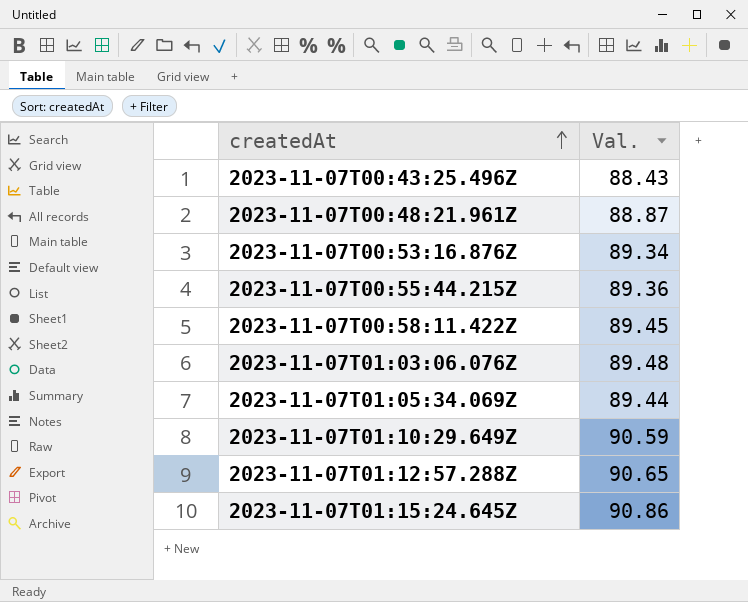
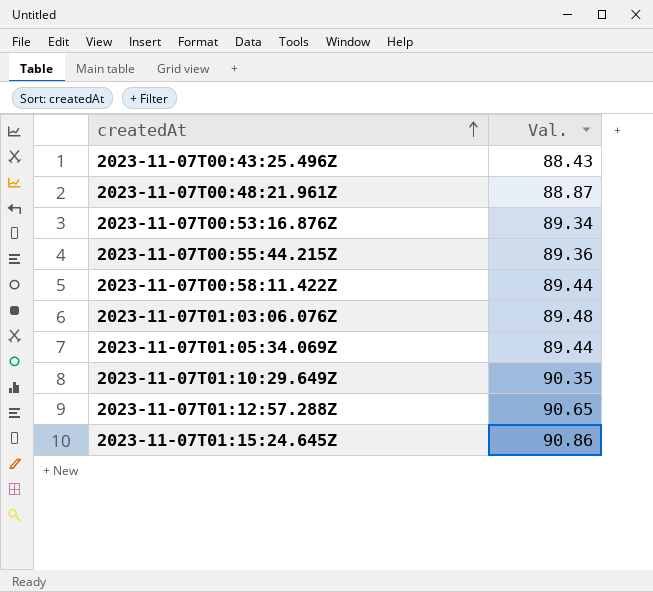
2023-11-07T00:58:11.422Z | Val.: 89.45 -> 89.44
2023-11-07T01:10:29.649Z | Val.: 90.59 -> 90.35

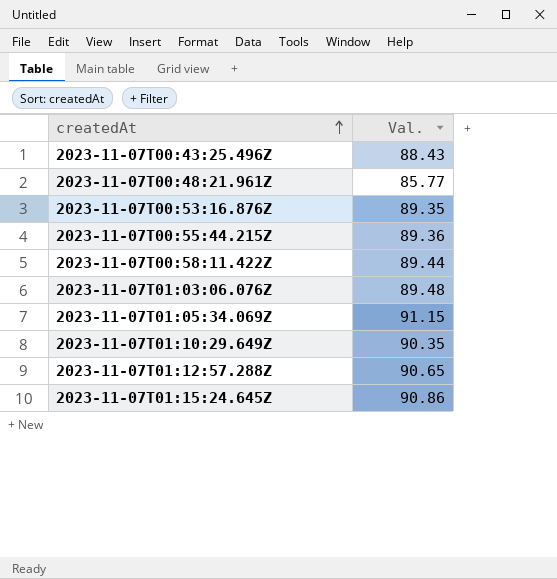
2023-11-07T00:48:21.961Z | Val.: 88.87 -> 85.77
2023-11-07T00:53:16.876Z | Val.: 89.34 -> 89.35
2023-11-07T01:05:34.069Z | Val.: 89.44 -> 91.15

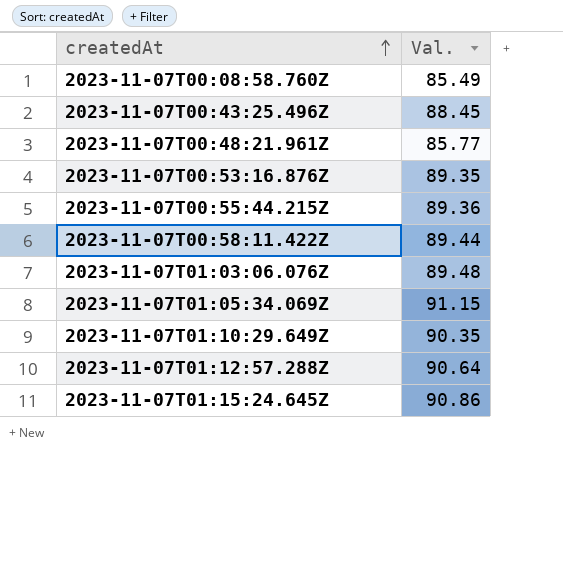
row 2023-11-07T00:08:58.760Z: none -> 85.49
2023-11-07T00:43:25.496Z | Val.: 88.43 -> 88.45
2023-11-07T01:12:57.288Z | Val.: 90.65 -> 90.64

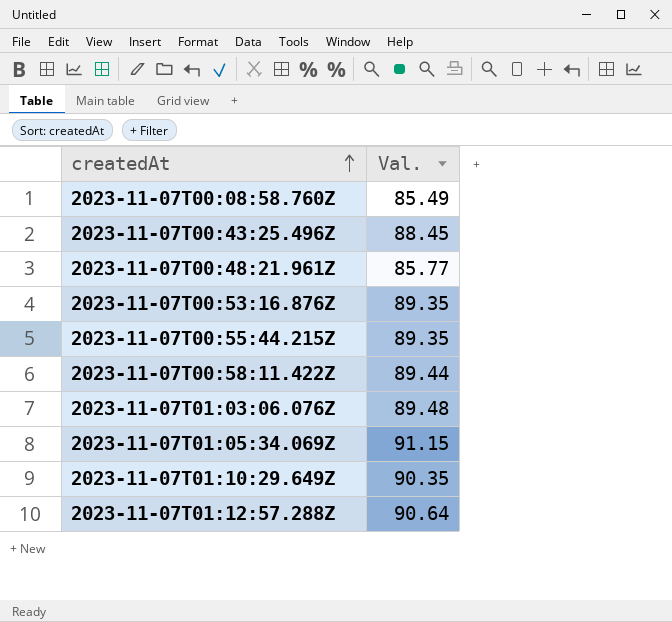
row 2023-11-07T01:15:24.645Z: 90.86 -> none
2023-11-07T00:55:44.215Z | Val.: 89.36 -> 89.35

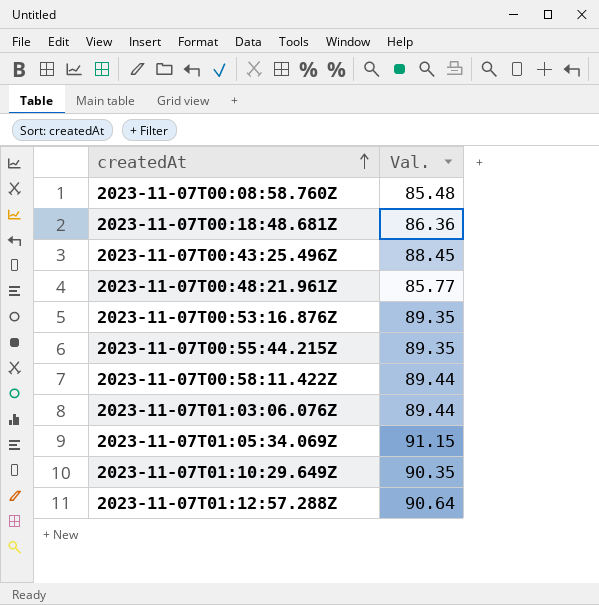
2023-11-07T00:08:58.760Z | Val.: 85.49 -> 85.48
row 2023-11-07T00:18:48.681Z: none -> 86.36
2023-11-07T01:03:06.076Z | Val.: 89.48 -> 89.44

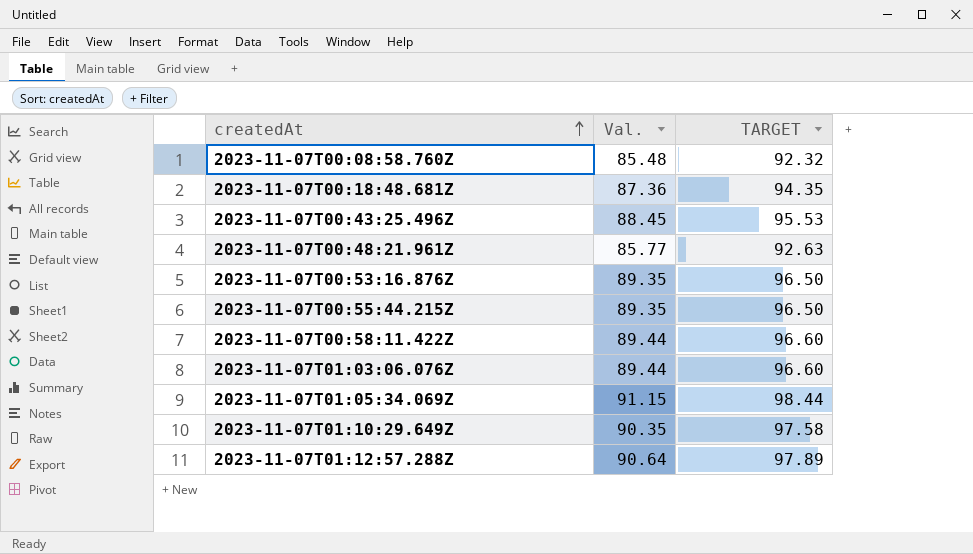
column TARGET | formula: none -> [Val.] * 1.08
2023-11-07T00:18:48.681Z | Val.: 86.36 -> 87.36

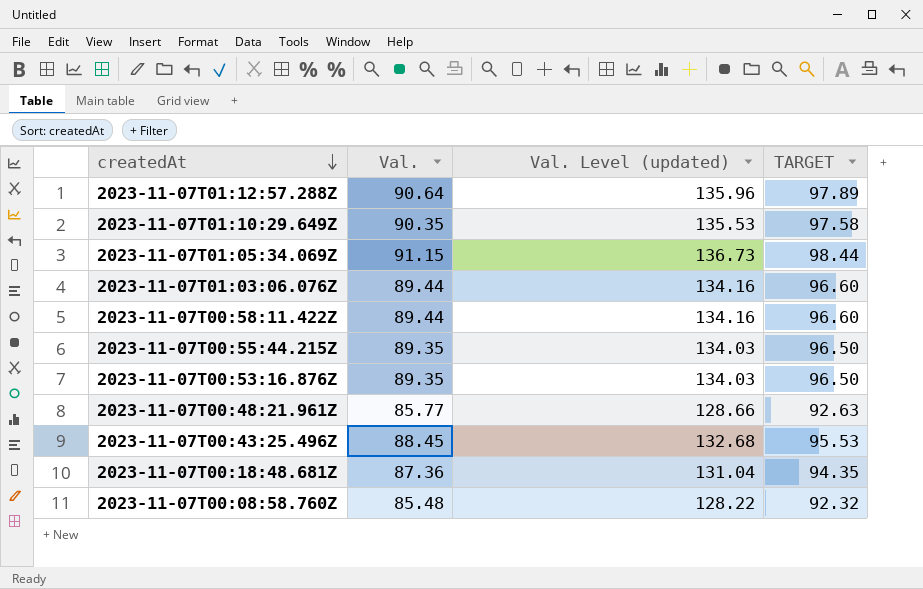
row order: createdAt ascending -> createdAt descending
column Val. Level (updated) | formula: none -> [Val.] * 1.5

